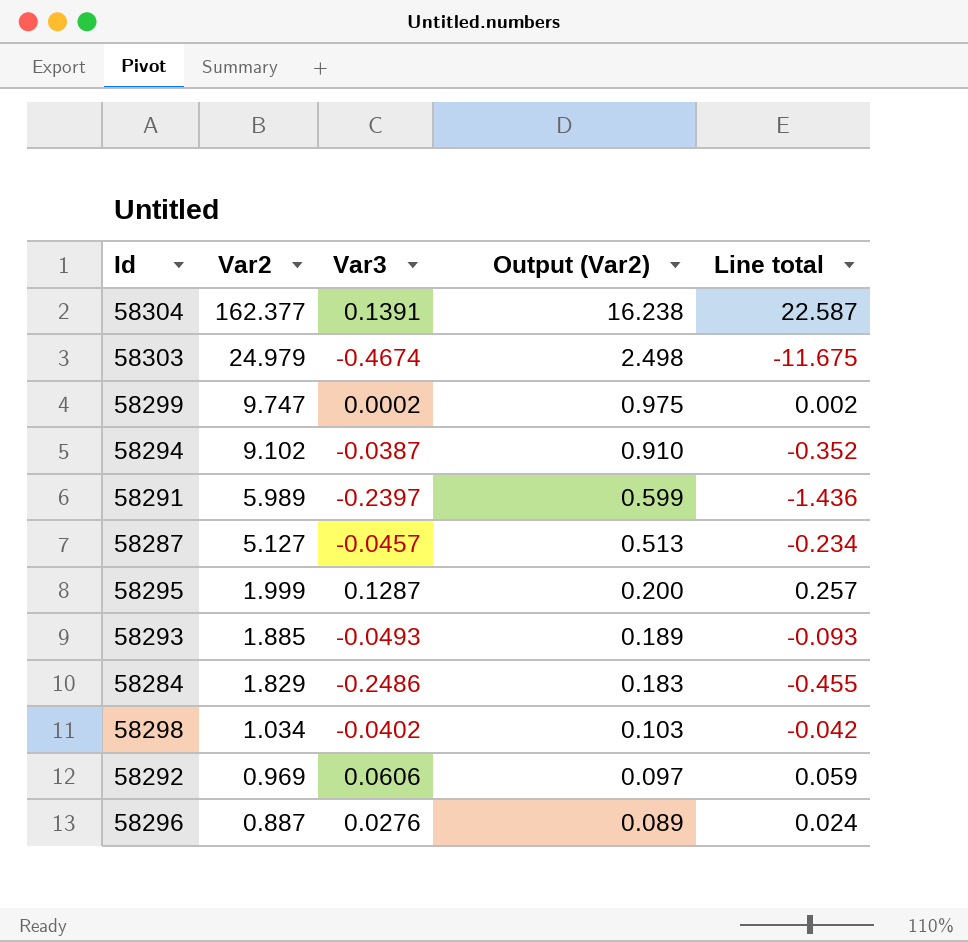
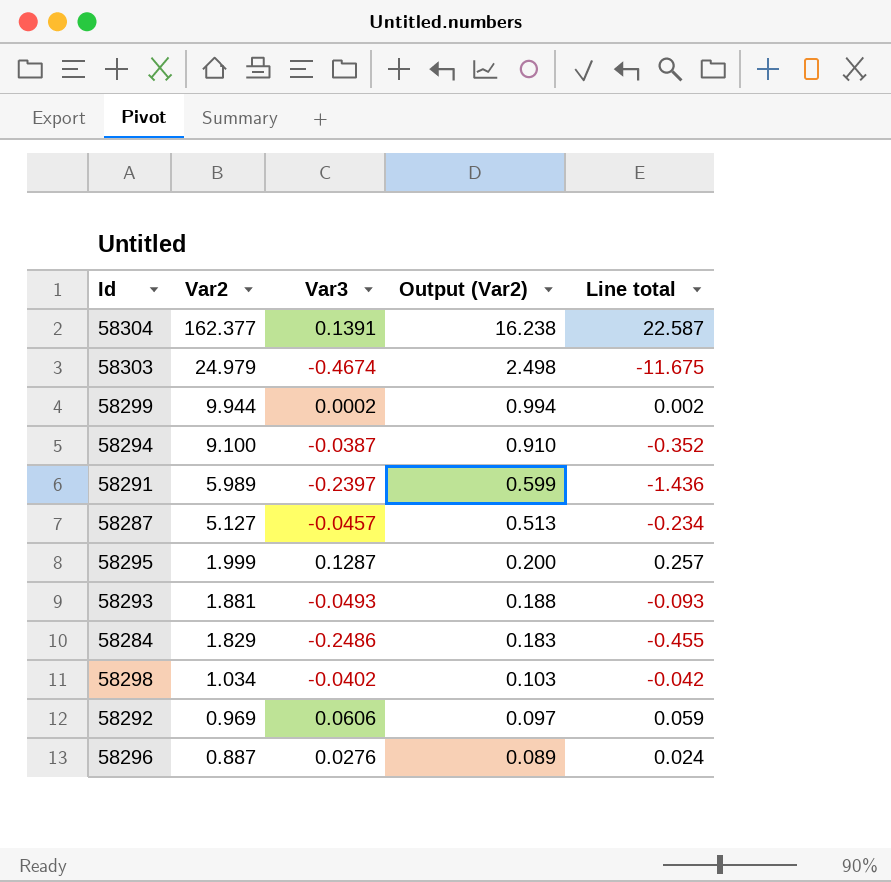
58299 | Var2: 9.747 -> 9.944
58299 | Output (Var2): 0.975 -> 0.994
58294 | Var2: 9.102 -> 9.100
58293 | Var2: 1.885 -> 1.881
58293 | Output (Var2): 0.189 -> 0.188

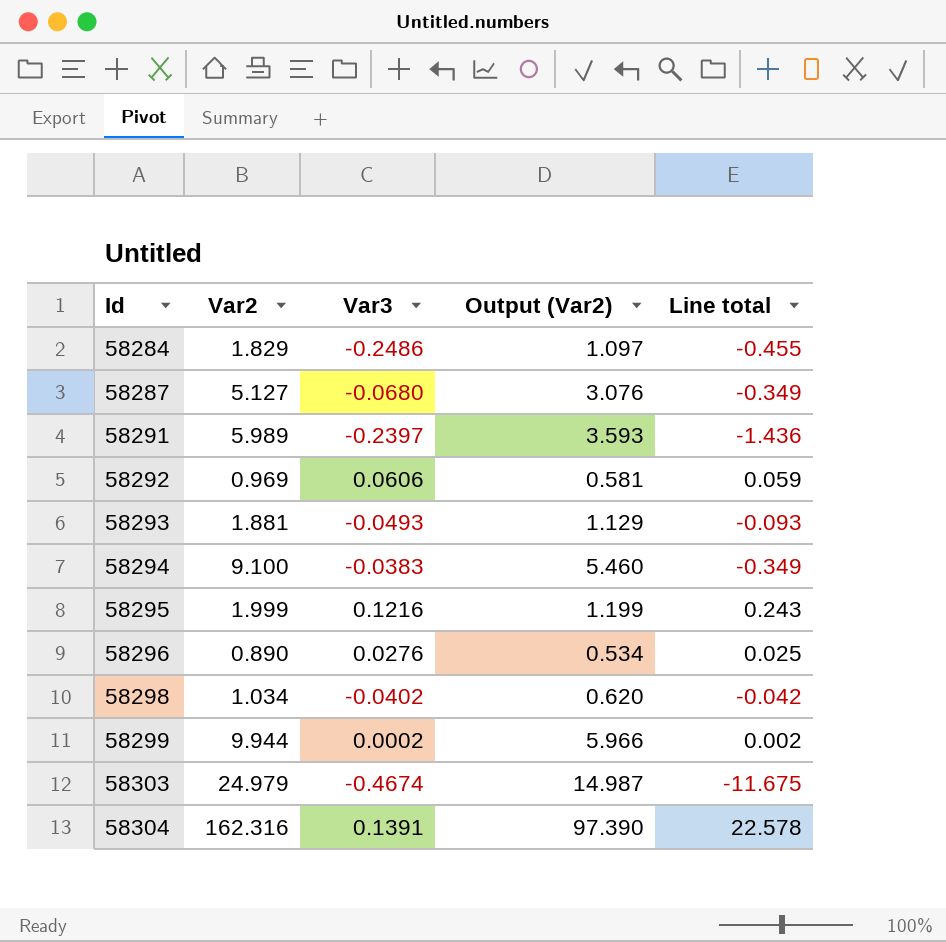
row order: Var2 descending -> Id ascending
column Output (Var2) | formula: [Var2] * 0.1 -> [Var2] * 0.6
58287 | Var3: -0.0457 -> -0.0680
58287 | Line total: -0.234 -> -0.349
58294 | Var3: -0.0387 -> -0.0383
58294 | Line total: -0.352 -> -0.349
58295 | Var3: 0.1287 -> 0.1216
58295 | Line total: 0.257 -> 0.243
58296 | Var2: 0.887 -> 0.890
58296 | Line total: 0.024 -> 0.025
58304 | Var2: 162.377 -> 162.316
58304 | Line total: 22.587 -> 22.578

